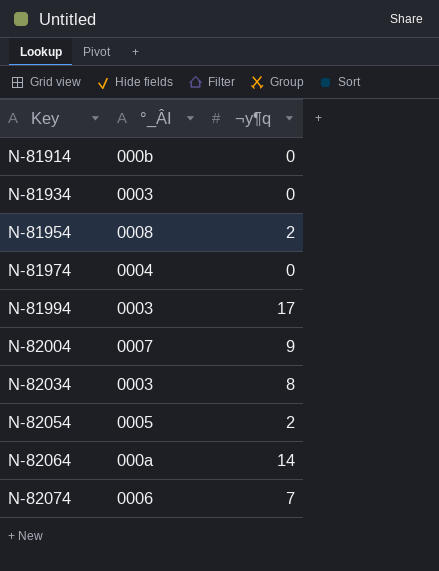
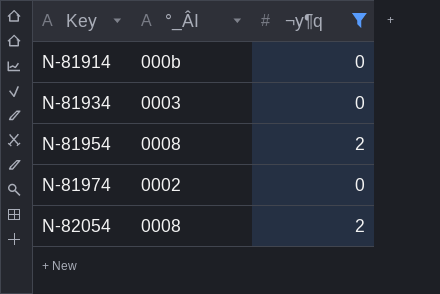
filter: none -> ¬y¶q <= 2
N-81974 | °_ÂI: 0004 -> 0002
N-82054 | °_ÂI: 0005 -> 0008

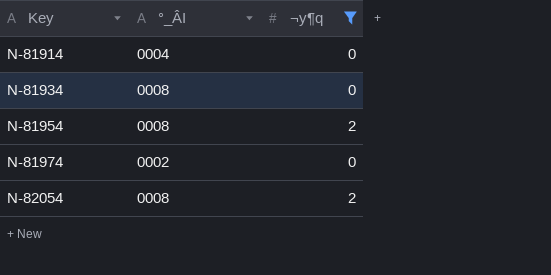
N-81914 | °_ÂI: 000b -> 0004
N-81934 | °_ÂI: 0003 -> 0008

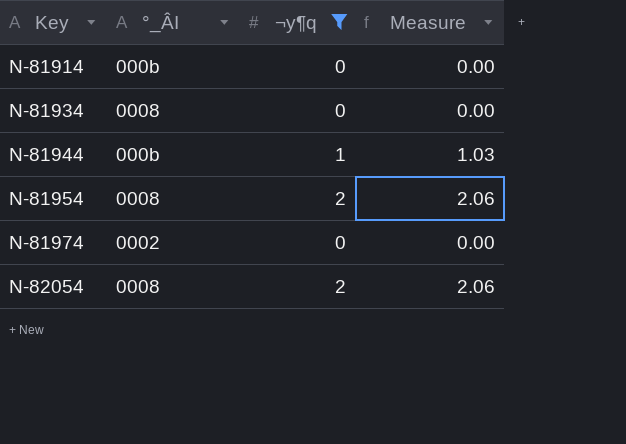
column Measure | formula: none -> [¬y¶q] * 1.03
N-81914 | °_ÂI: 0004 -> 000b
row N-81944: none -> 000b | 1 | 1.03

